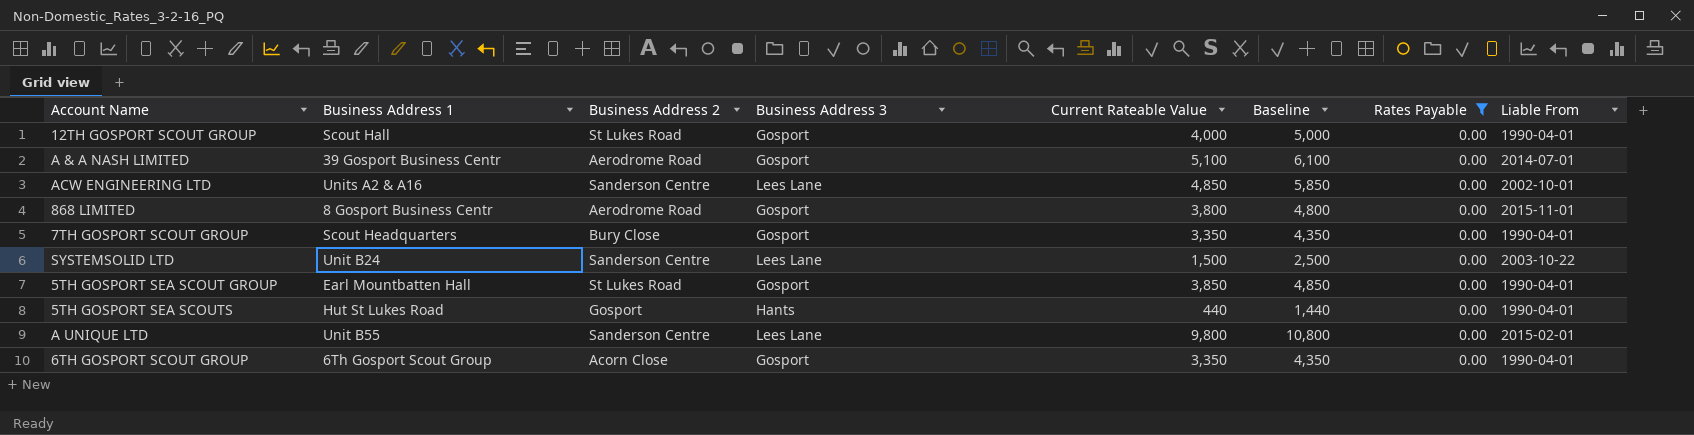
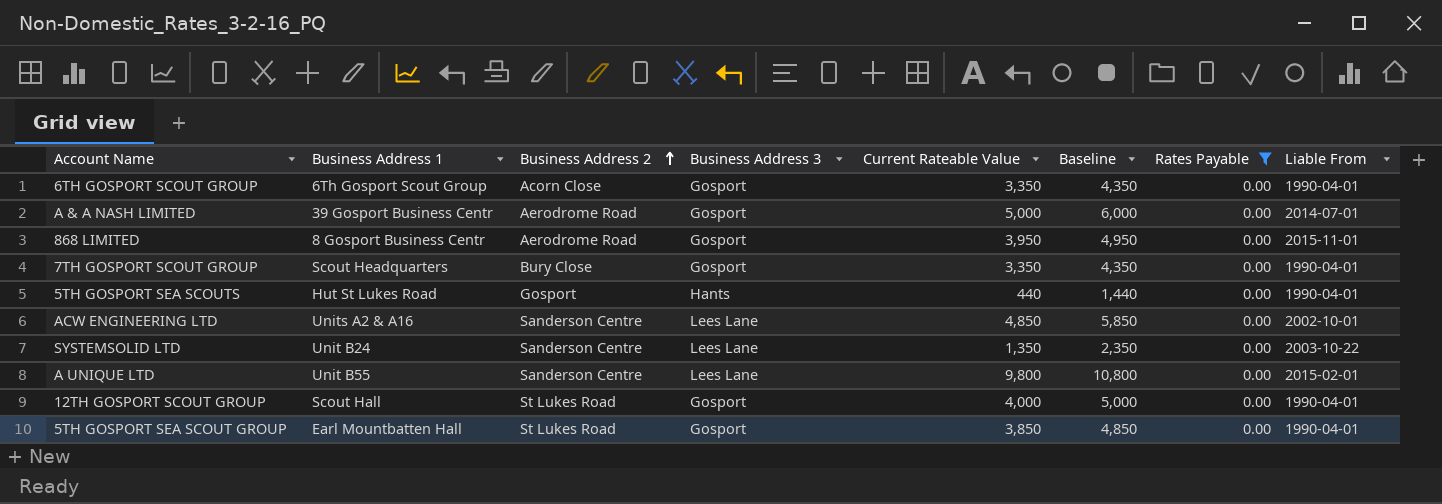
row order: none -> Business Address 2 ascending
A & A NASH LIMITED | Current Rateable Value: 5,100 -> 5,000
A & A NASH LIMITED | Baseline: 6,100 -> 6,000
868 LIMITED | Current Rateable Value: 3,800 -> 3,950
868 LIMITED | Baseline: 4,800 -> 4,950
SYSTEMSOLID LTD | Current Rateable Value: 1,500 -> 1,350
SYSTEMSOLID LTD | Baseline: 2,500 -> 2,350

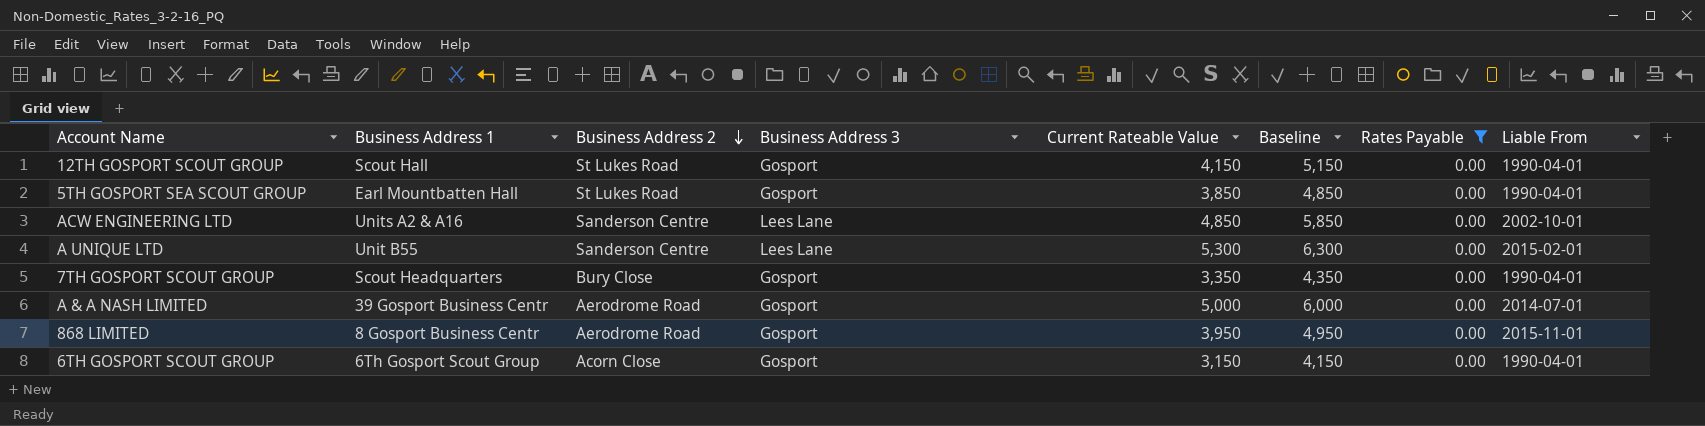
row order: Business Address 2 ascending -> Business Address 2 descending
row 5TH GOSPORT SEA SCOUTS: Hut St Lukes Road | Gosport | Hants | 440 | 1,440 | 0.00 | 1990-04-01 -> none
row SYSTEMSOLID LTD: Unit B24 | Sanderson Centre | Lees Lane | 1,350 | 2,350 | 0.00 | 2003-10-22 -> none
12TH GOSPORT SCOUT GROUP | Current Rateable Value: 4,000 -> 4,150
12TH GOSPORT SCOUT GROUP | Baseline: 5,000 -> 5,150
A UNIQUE LTD | Current Rateable Value: 9,800 -> 5,300
A UNIQUE LTD | Baseline: 10,800 -> 6,300
6TH GOSPORT SCOUT GROUP | Current Rateable Value: 3,350 -> 3,150
6TH GOSPORT SCOUT GROUP | Baseline: 4,350 -> 4,150

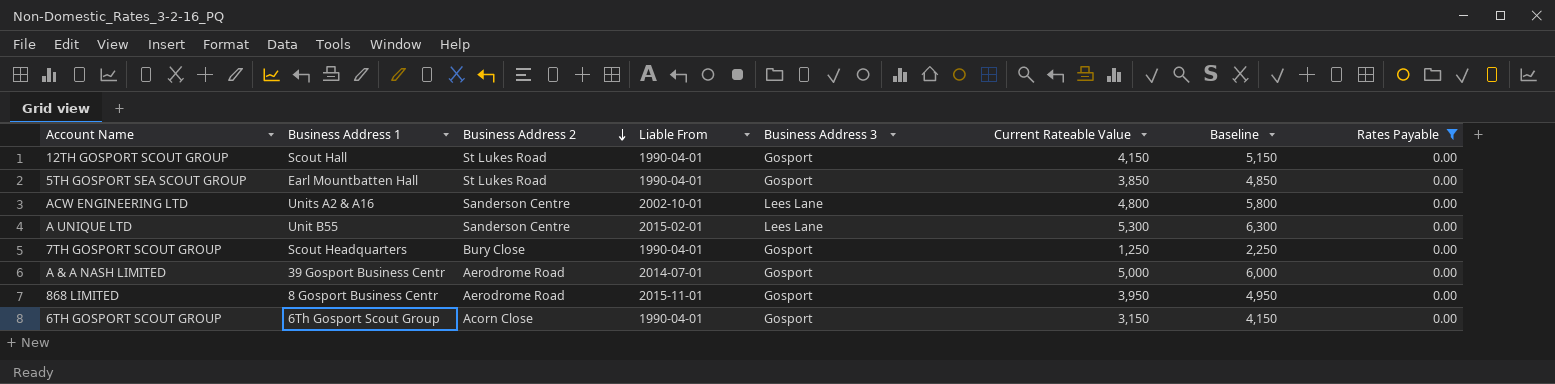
column Liable From | position: 8 -> 4
ACW ENGINEERING LTD | Current Rateable Value: 4,850 -> 4,800
ACW ENGINEERING LTD | Baseline: 5,850 -> 5,800
7TH GOSPORT SCOUT GROUP | Current Rateable Value: 3,350 -> 1,250
7TH GOSPORT SCOUT GROUP | Baseline: 4,350 -> 2,250

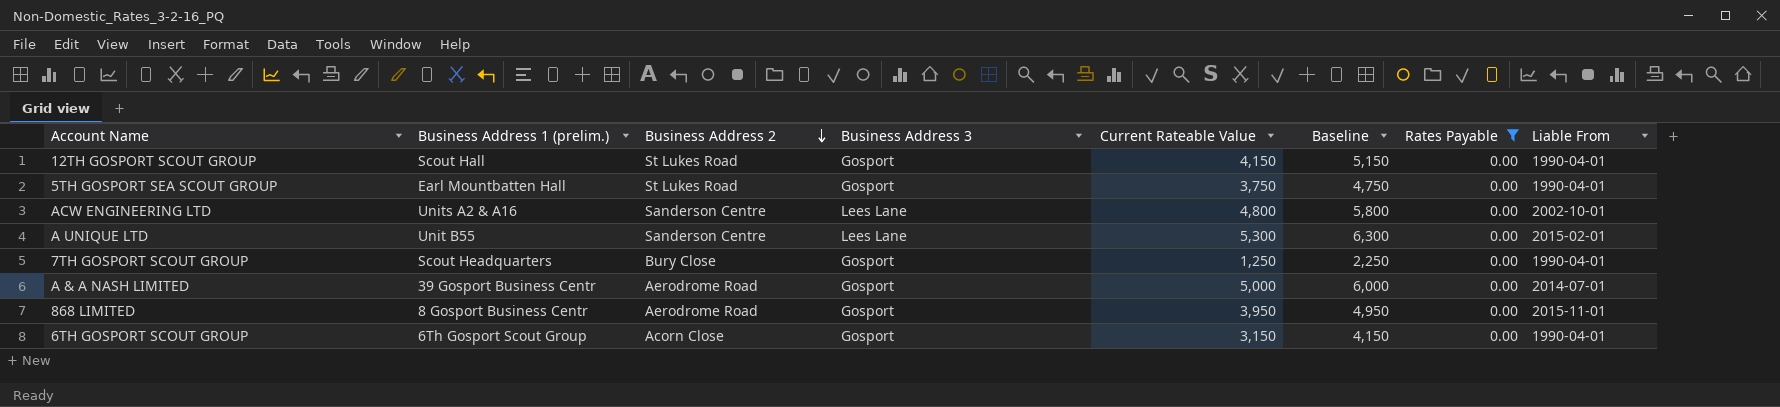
column name: Business Address 1 -> Business Address 1 (prelim.)
column Liable From | position: 4 -> 8
5TH GOSPORT SEA SCOUT GROUP | Current Rateable Value: 3,850 -> 3,750
5TH GOSPORT SEA SCOUT GROUP | Baseline: 4,850 -> 4,750

